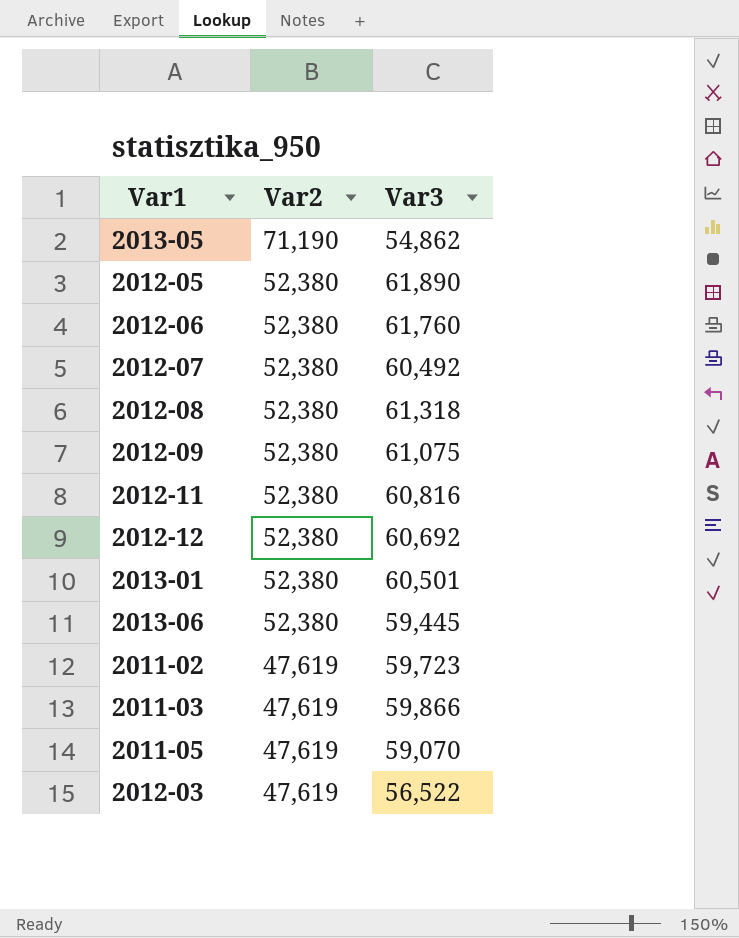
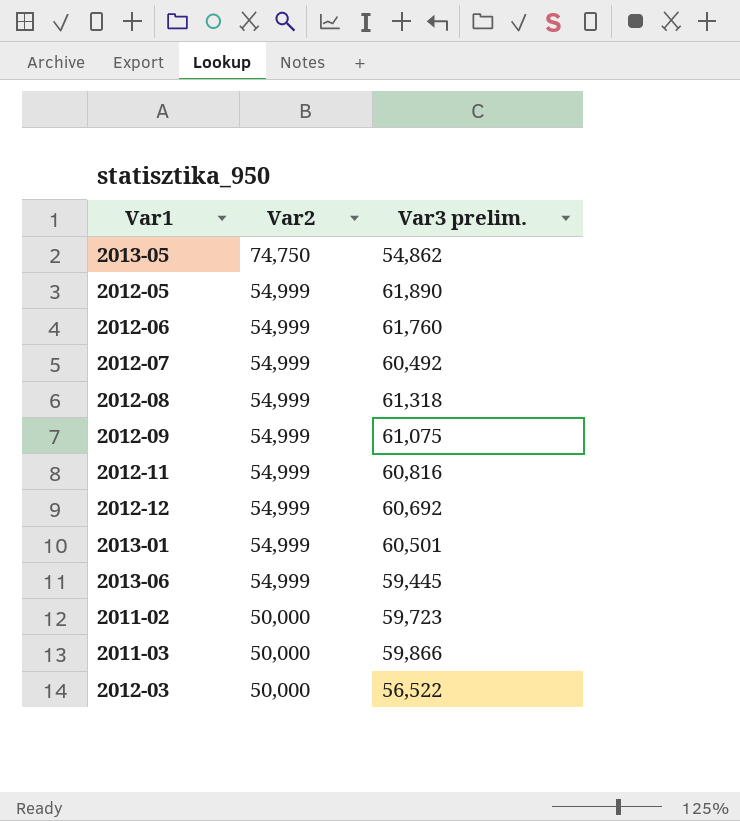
column name: Var3 -> Var3 prelim.
row 2011-05: 47,619 | 59,070 -> none
2013-05 | Var2: 71,190 -> 74,750
2012-05 | Var2: 52,380 -> 54,999
2012-06 | Var2: 52,380 -> 54,999
2012-07 | Var2: 52,380 -> 54,999
2012-08 | Var2: 52,380 -> 54,999
2012-09 | Var2: 52,380 -> 54,999
2012-11 | Var2: 52,380 -> 54,999
2012-12 | Var2: 52,380 -> 54,999
2013-01 | Var2: 52,380 -> 54,999
2013-06 | Var2: 52,380 -> 54,999
2011-02 | Var2: 47,619 -> 50,000
2011-03 | Var2: 47,619 -> 50,000
2012-03 | Var2: 47,619 -> 50,000

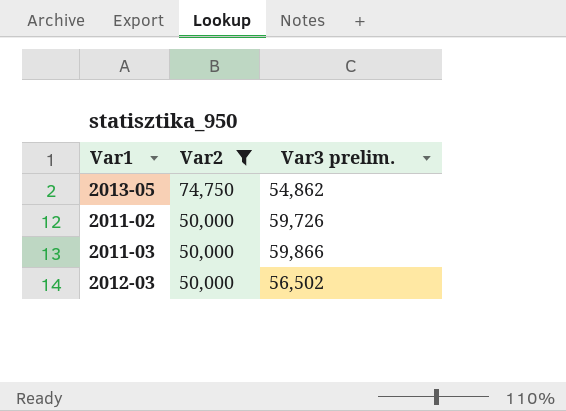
filter: none -> Var2 != 54,999
2011-02 | Var3 prelim.: 59,723 -> 59,726
2012-03 | Var3 prelim.: 56,522 -> 56,502

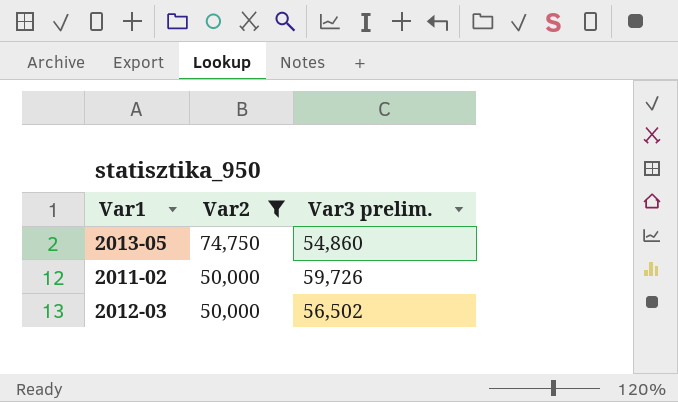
row 2011-03: 50,000 | 59,866 -> none
2013-05 | Var3 prelim.: 54,862 -> 54,860

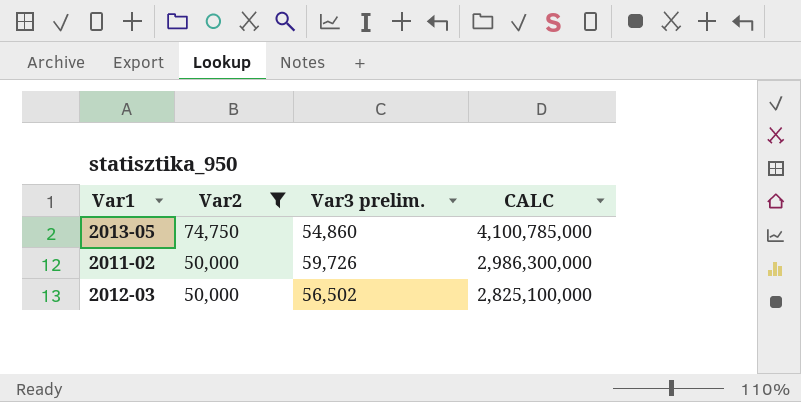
column CALC | formula: none -> [Var2] * [Var3 prelim.]

